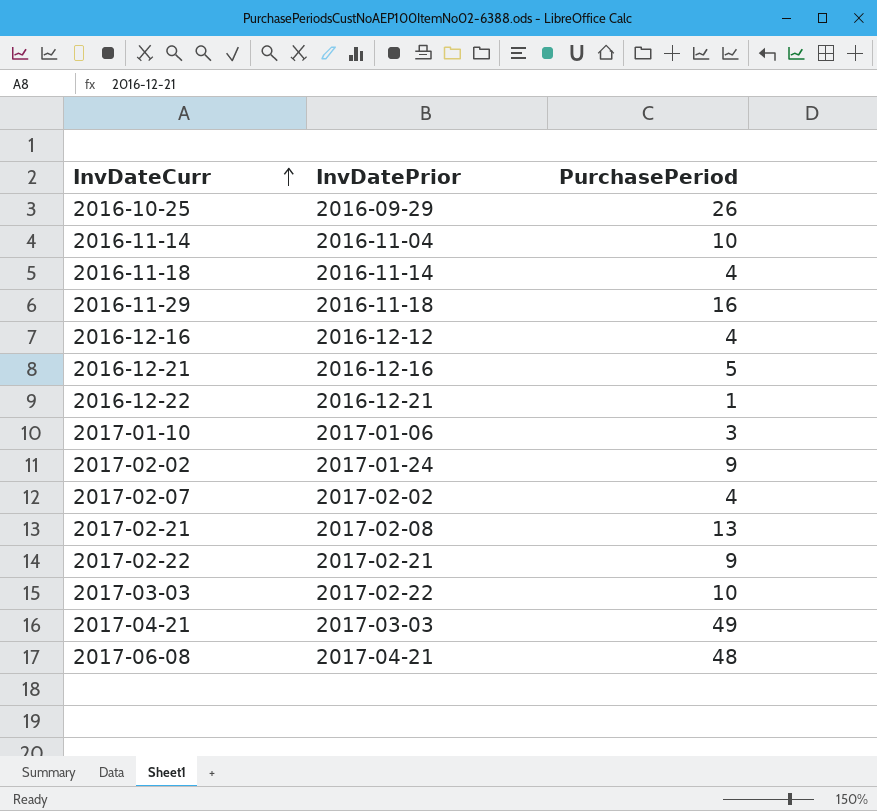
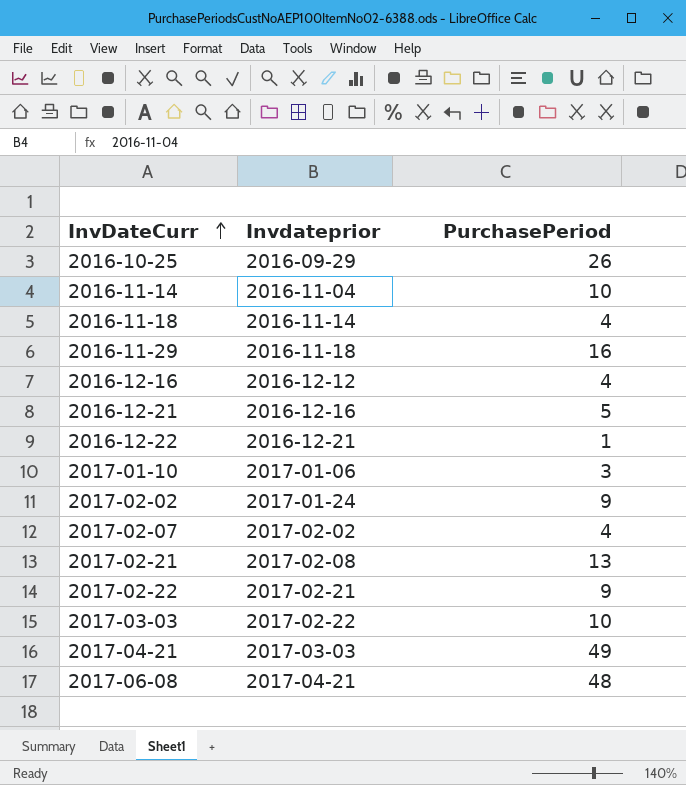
column name: InvDatePrior -> Invdateprior

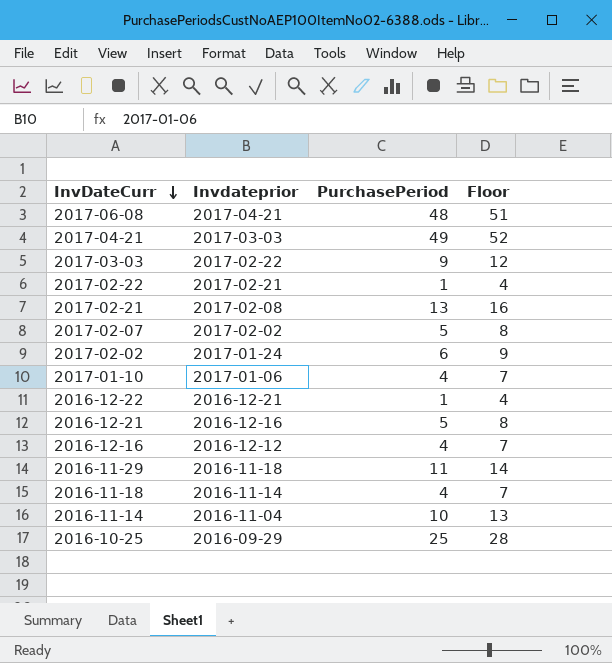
row order: InvDateCurr ascending -> InvDateCurr descending
column Floor | formula: none -> [PurchasePeriod] + 3
2017-03-03 | PurchasePeriod: 10 -> 9
2017-02-22 | PurchasePeriod: 9 -> 1
2017-02-07 | PurchasePeriod: 4 -> 5
2017-02-02 | PurchasePeriod: 9 -> 6
2017-01-10 | PurchasePeriod: 3 -> 4
2016-11-29 | PurchasePeriod: 16 -> 11
2016-10-25 | PurchasePeriod: 26 -> 25

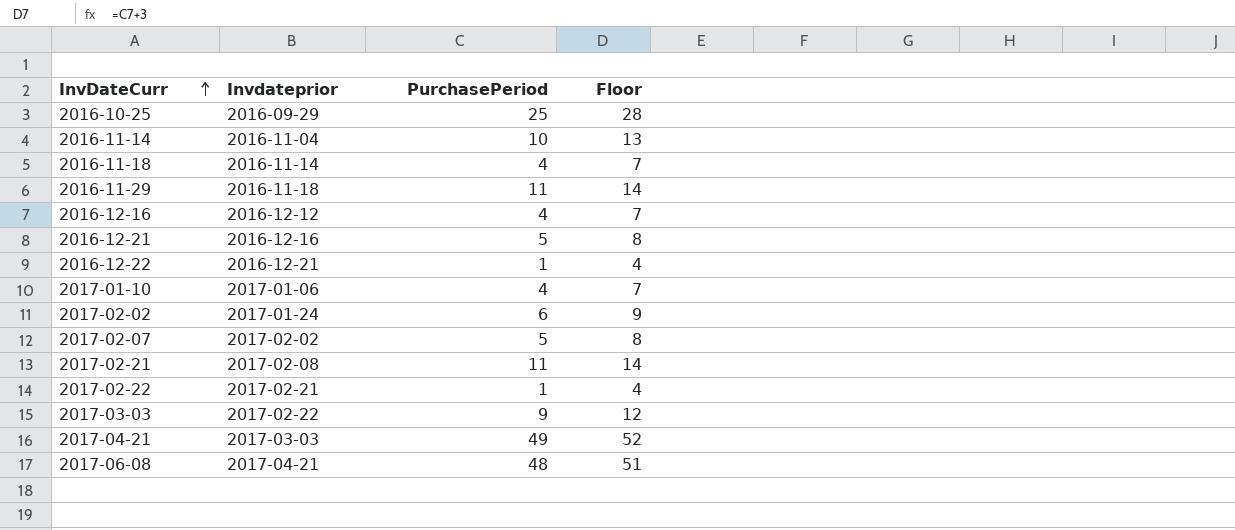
row order: InvDateCurr descending -> InvDateCurr ascending
2017-02-21 | PurchasePeriod: 13 -> 11
2017-02-21 | Floor: 16 -> 14

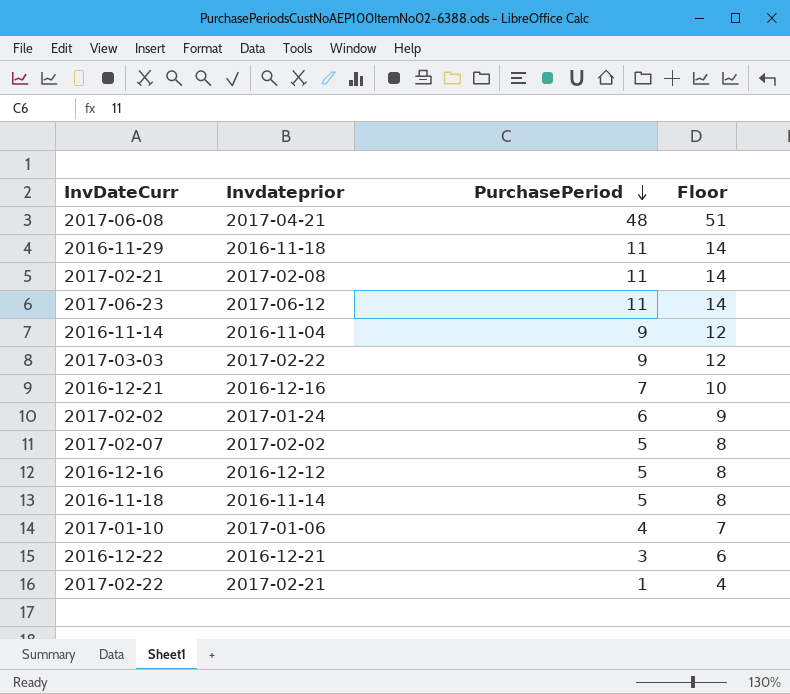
row order: InvDateCurr ascending -> PurchasePeriod descending
row 2016-10-25: 2016-09-29 | 25 | 28 -> none
row 2017-04-21: 2017-03-03 | 49 | 52 -> none
row 2017-06-23: none -> 2017-06-12 | 11 | 14
2016-11-14 | PurchasePeriod: 10 -> 9
2016-11-14 | Floor: 13 -> 12
2016-12-21 | PurchasePeriod: 5 -> 7
2016-12-21 | Floor: 8 -> 10
2016-12-16 | PurchasePeriod: 4 -> 5
2016-12-16 | Floor: 7 -> 8
2016-11-18 | PurchasePeriod: 4 -> 5
2016-11-18 | Floor: 7 -> 8
2016-12-22 | PurchasePeriod: 1 -> 3
2016-12-22 | Floor: 4 -> 6

